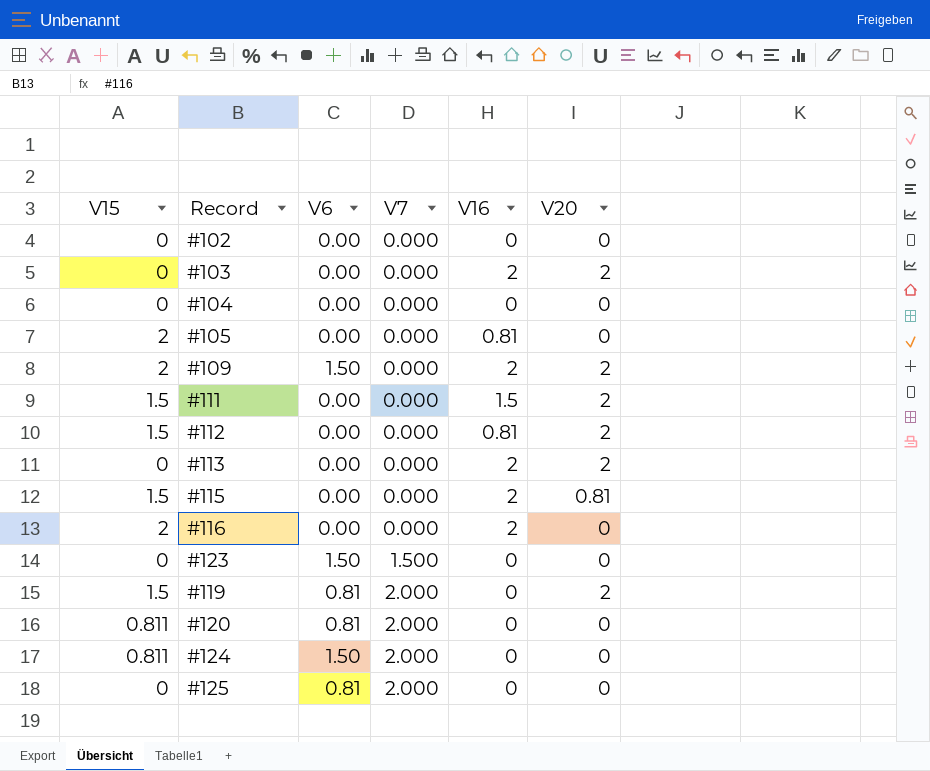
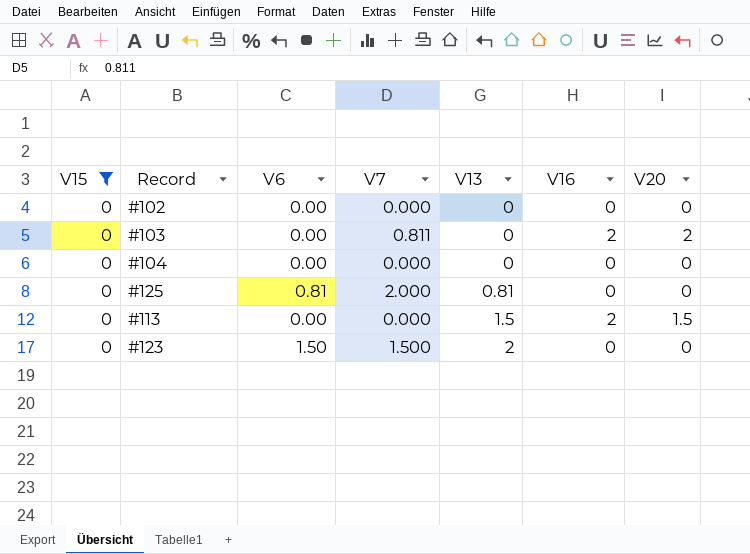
filter: none -> V15 = 0
row order: V7 ascending -> V13 ascending
column V13 | position: none -> 5
#103 | V7: 0.000 -> 0.811
#113 | V20: 2 -> 1.5

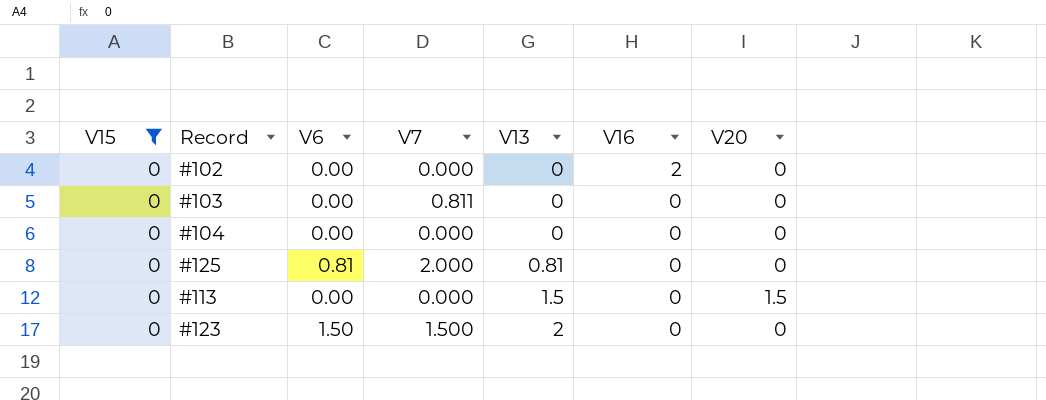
#102 | V16: 0 -> 2
#103 | V16: 2 -> 0
#103 | V20: 2 -> 0
#113 | V16: 2 -> 0

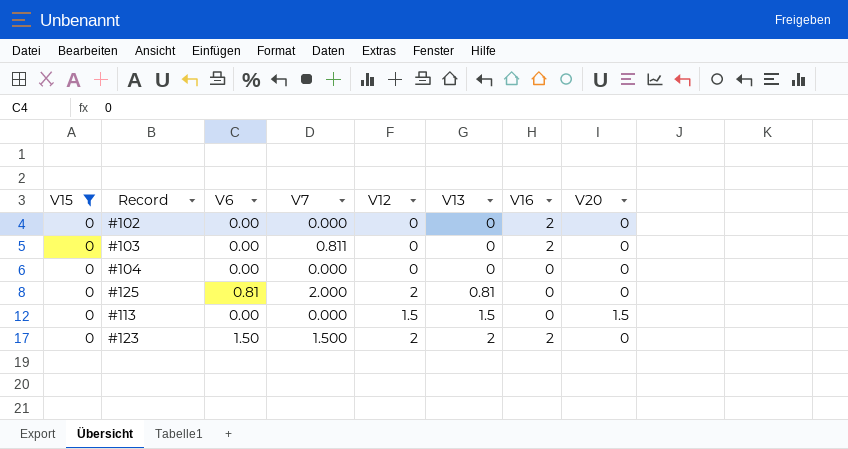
column V12 | position: none -> 5
#103 | V16: 0 -> 2
#123 | V16: 0 -> 2

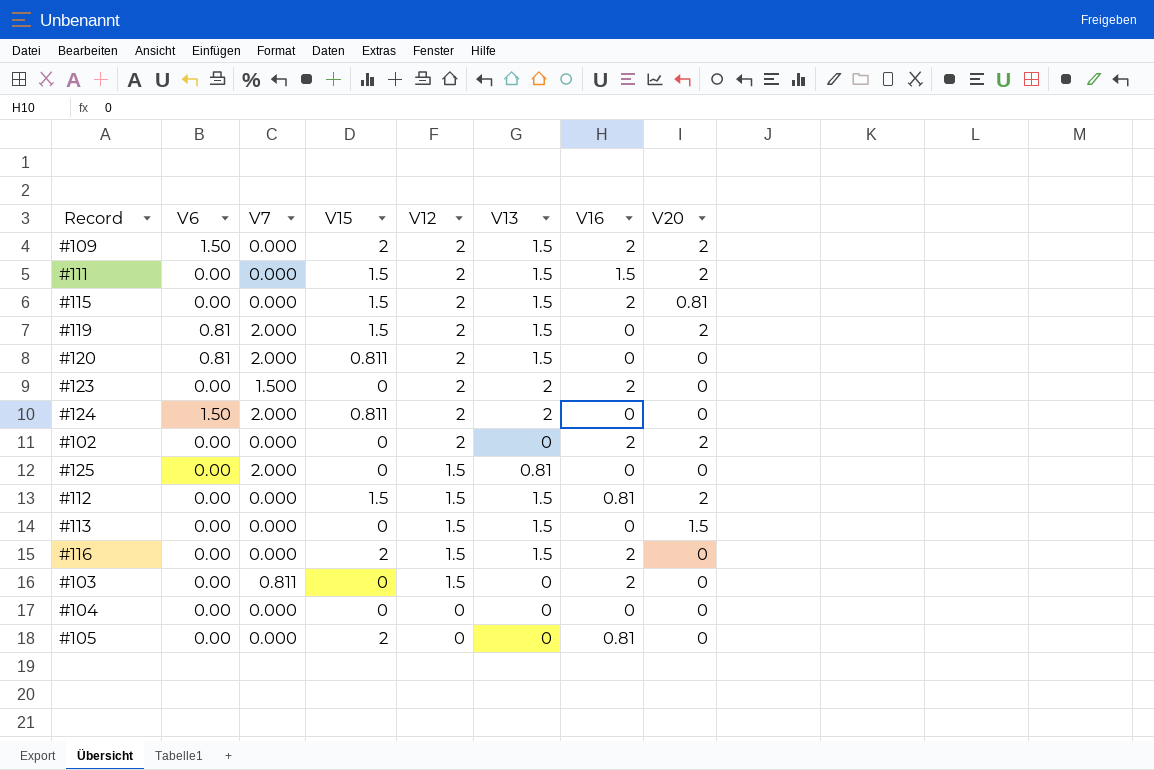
filter: V15 = 0 -> none
row order: V13 ascending -> V12 descending
column V15 | position: 1 -> 4
#123 | V6: 1.50 -> 0.00
#102 | V12: 0 -> 2
#102 | V20: 0 -> 2
#125 | V6: 0.81 -> 0.00
#125 | V12: 2 -> 1.5
#103 | V12: 0 -> 1.5

